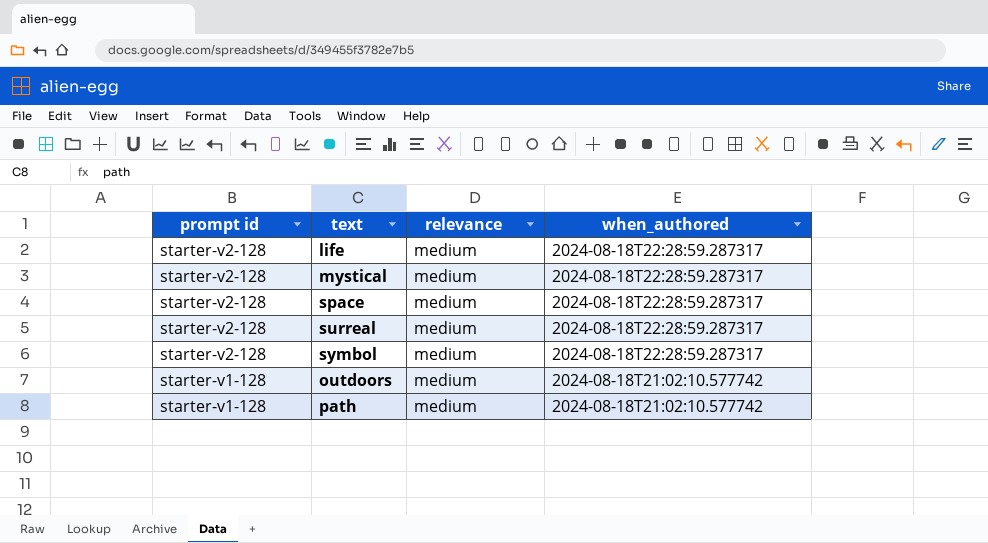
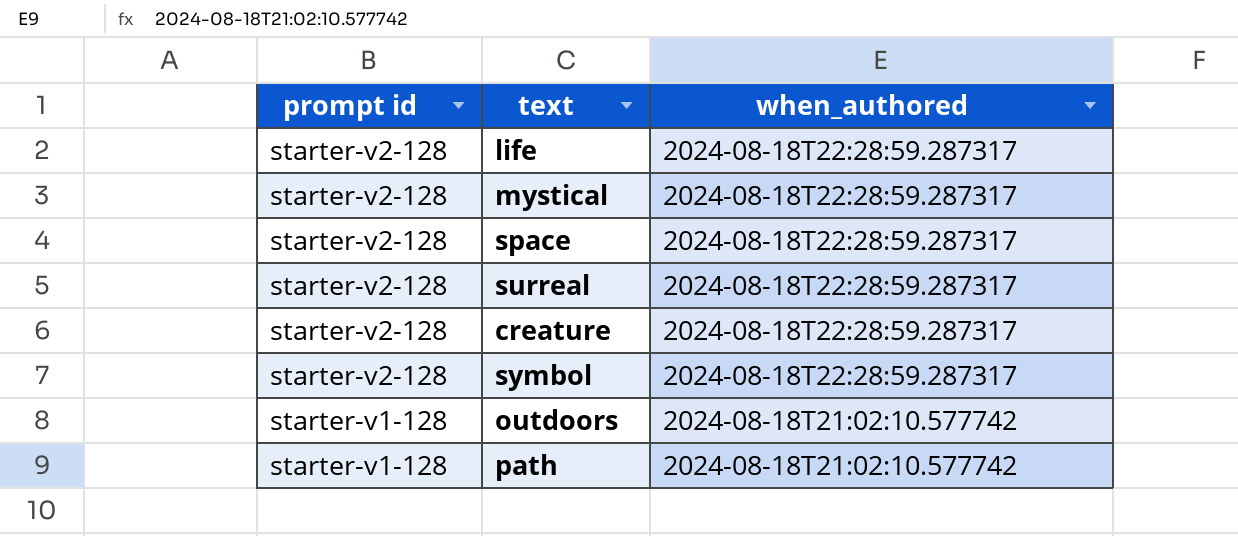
column relevance | position: 3 -> none
row creature: none -> starter-v2-128 | 2024-08-18T22:28:59.287317

